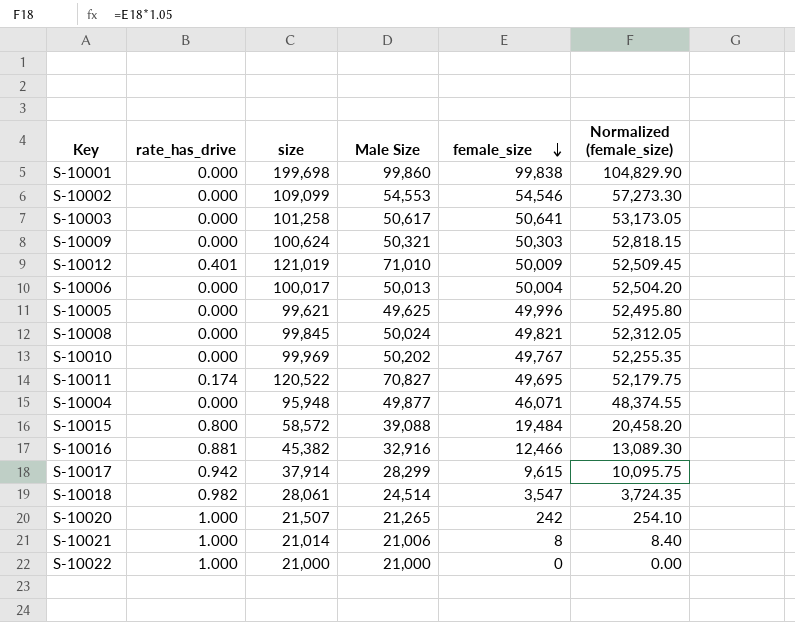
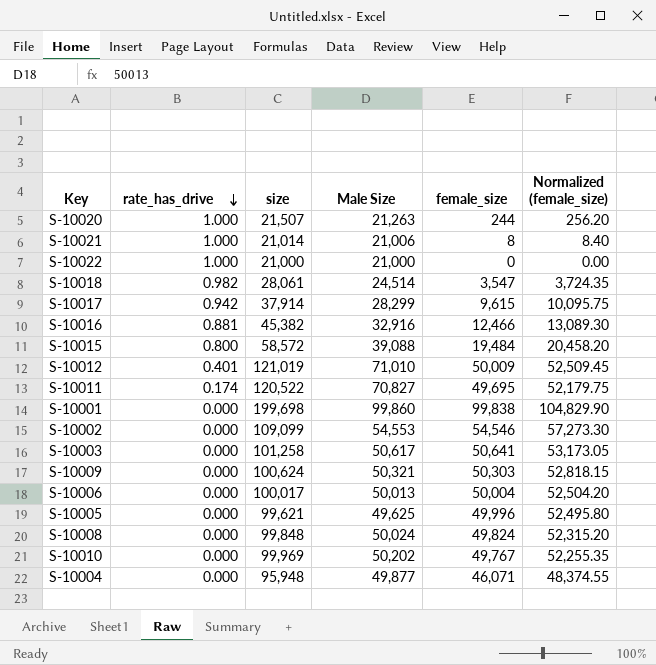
row order: female_size descending -> rate_has_drive descending
S-10020 | Male Size: 21,265 -> 21,263
S-10020 | female_size: 242 -> 244
S-10020 | Normalized (female_size): 254.10 -> 256.20
S-10008 | size: 99,845 -> 99,848
S-10008 | female_size: 49,821 -> 49,824
S-10008 | Normalized (female_size): 52,312.05 -> 52,315.20

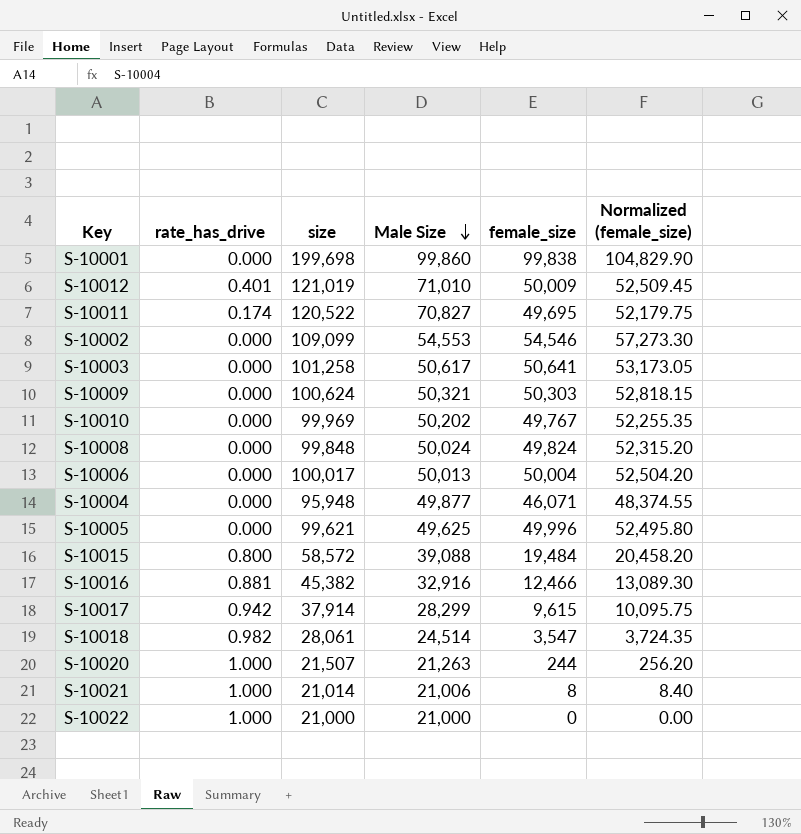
row order: rate_has_drive descending -> Male Size descending

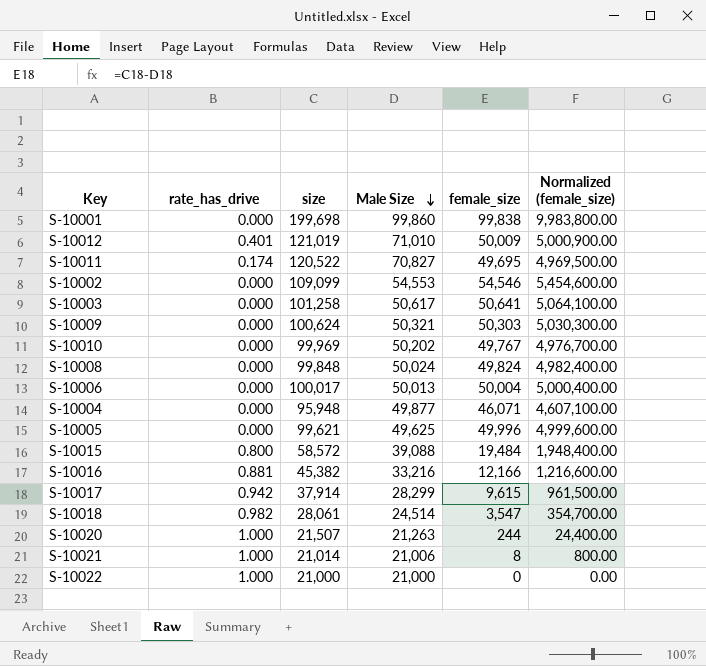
column Normalized (female_size) | formula: [female_size] * 1.05 -> [female_size] * 100
S-10016 | Male Size: 32,916 -> 33,216
S-10016 | female_size: 12,466 -> 12,166

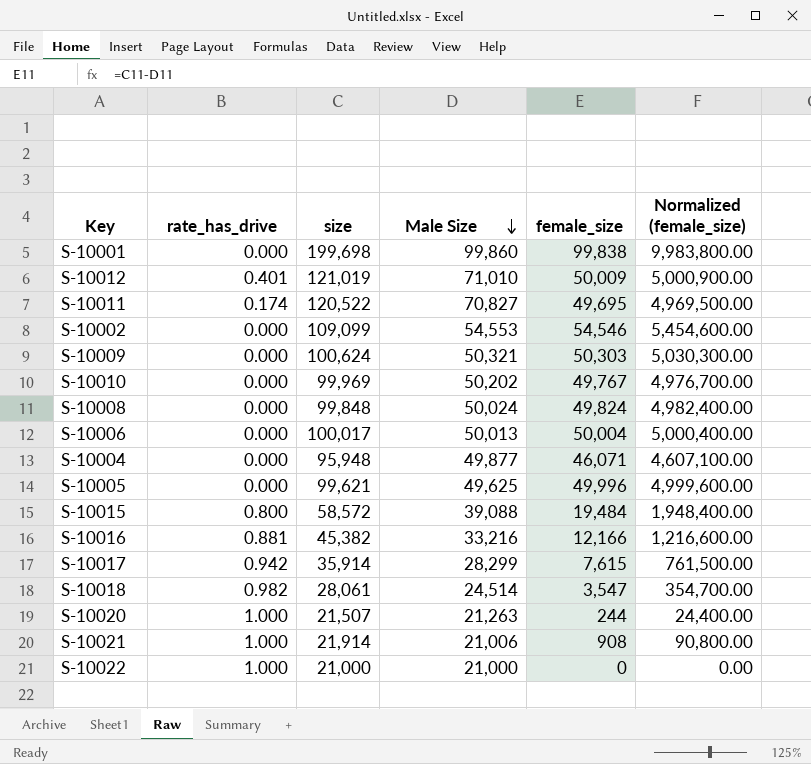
row S-10003: 0.000 | 101,258 | 50,617 | 50,641 | 5,064,100.00 -> none
S-10017 | size: 37,914 -> 35,914
S-10017 | female_size: 9,615 -> 7,615
S-10017 | Normalized (female_size): 961,500.00 -> 761,500.00
S-10021 | size: 21,014 -> 21,914
S-10021 | female_size: 8 -> 908
S-10021 | Normalized (female_size): 800.00 -> 90,800.00

